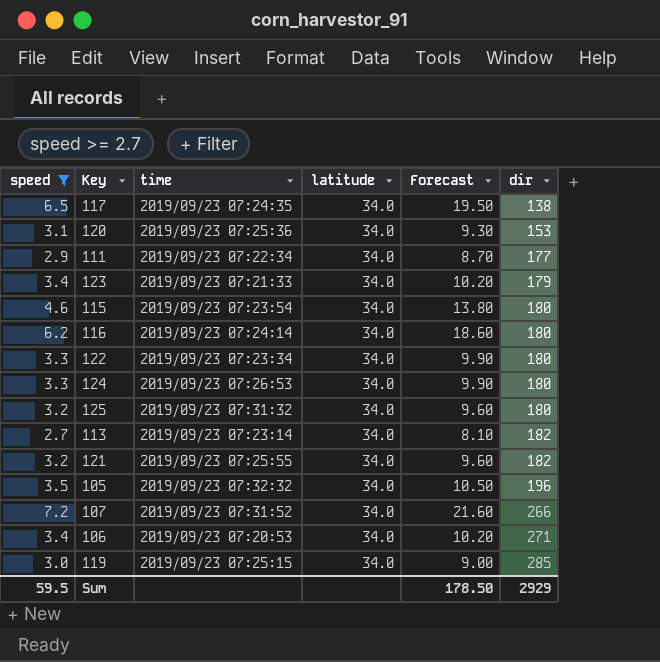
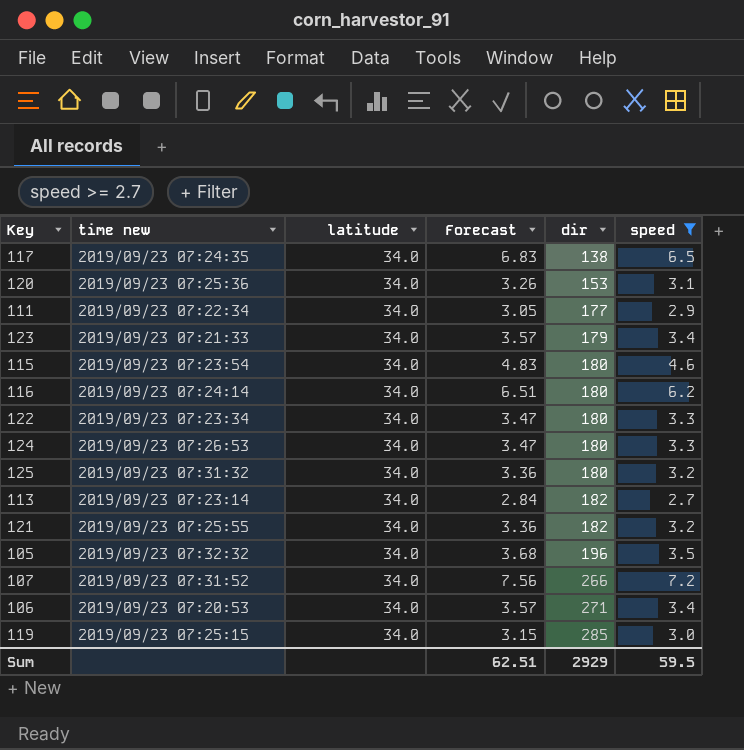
column name: time -> time new
column Forecast | formula: [speed] * 3 -> [speed] * 1.05
column speed | position: 1 -> 6
Sum | Forecast: 178.50 -> 62.51

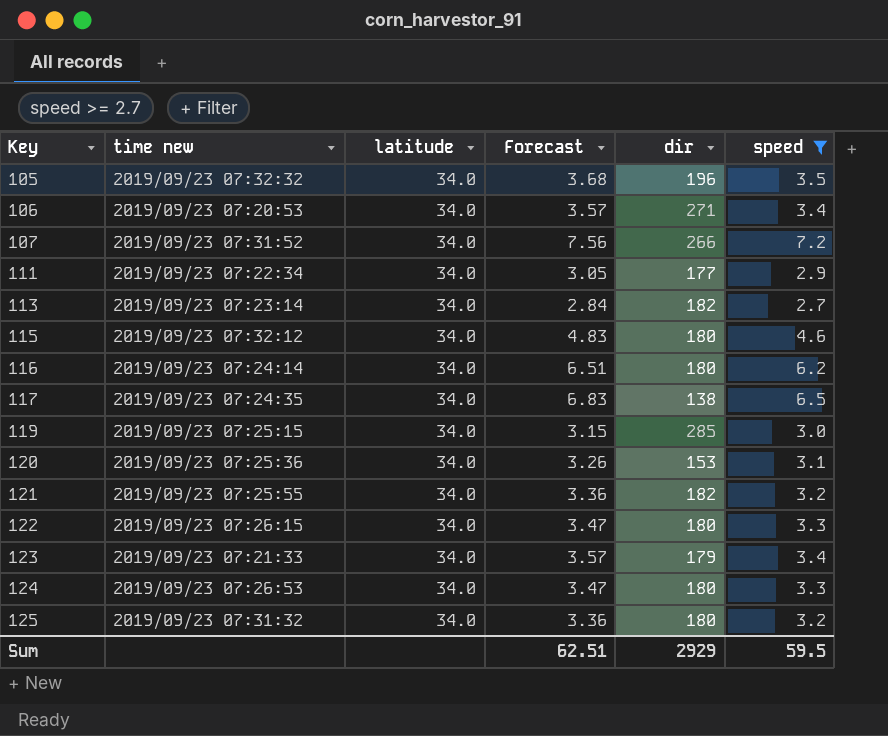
row order: dir ascending -> Key ascending
115 | time new: 2019/09/23 07:23:54 -> 2019/09/23 07:32:12
122 | time new: 2019/09/23 07:23:34 -> 2019/09/23 07:26:15

